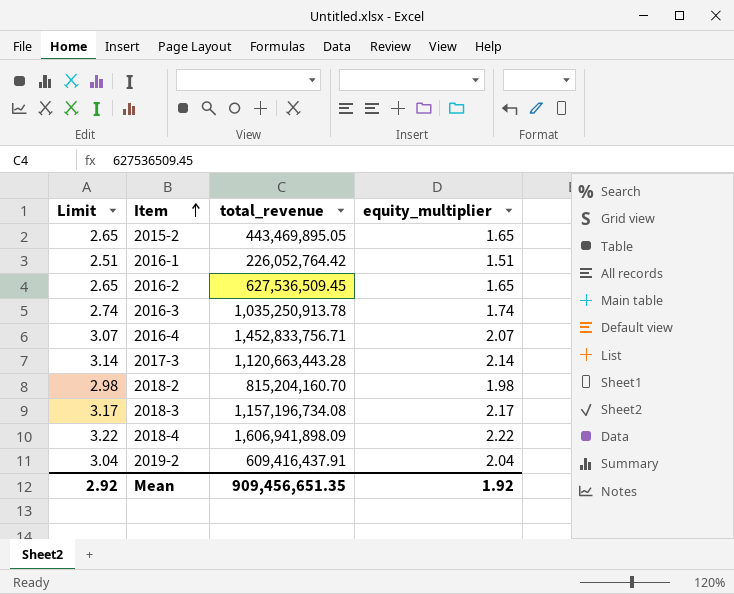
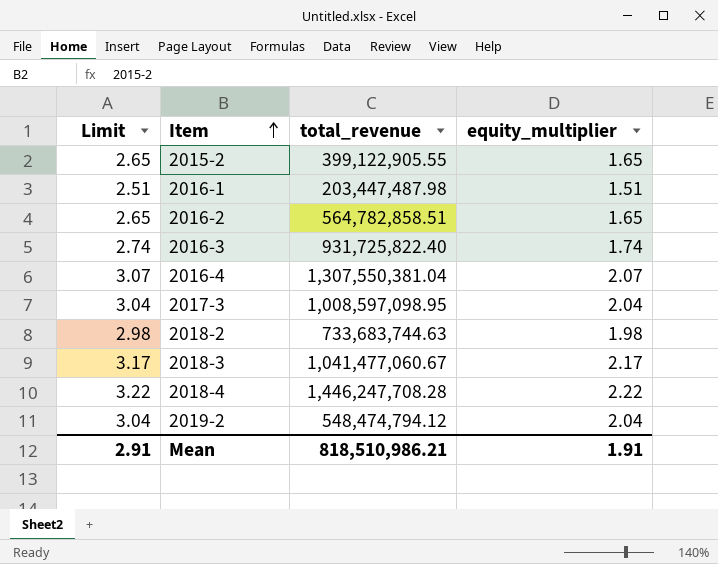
2015-2 | total_revenue: 443,469,895.05 -> 399,122,905.55
2016-1 | total_revenue: 226,052,764.42 -> 203,447,487.98
2016-2 | total_revenue: 627,536,509.45 -> 564,782,858.51
2016-3 | total_revenue: 1,035,250,913.78 -> 931,725,822.40
2016-4 | total_revenue: 1,452,833,756.71 -> 1,307,550,381.04
2017-3 | Limit: 3.14 -> 3.04
2017-3 | total_revenue: 1,120,663,443.28 -> 1,008,597,098.95
2017-3 | equity_multiplier: 2.14 -> 2.04
2018-2 | total_revenue: 815,204,160.70 -> 733,683,744.63
2018-3 | total_revenue: 1,157,196,734.08 -> 1,041,477,060.67
2018-4 | total_revenue: 1,606,941,898.09 -> 1,446,247,708.28
2019-2 | total_revenue: 609,416,437.91 -> 548,474,794.12
Mean | Limit: 2.92 -> 2.91
Mean | total_revenue: 909,456,651.35 -> 818,510,986.21
Mean | equity_multiplier: 1.92 -> 1.91

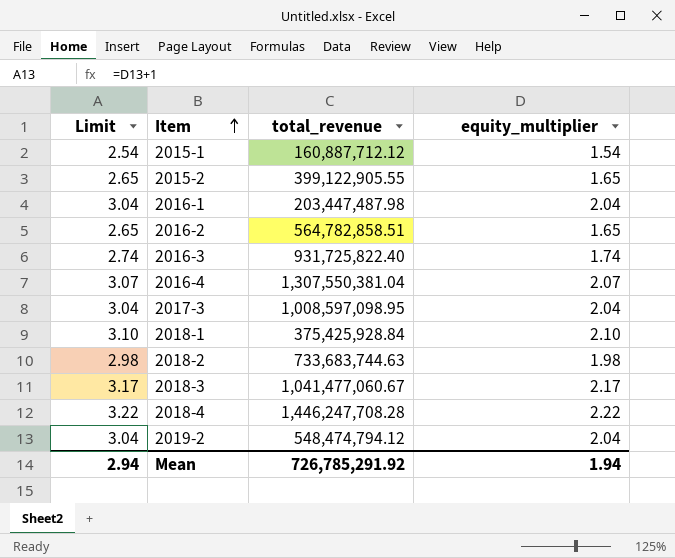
row 2015-1: none -> 2.54 | 160,887,712.12 | 1.54
2016-1 | Limit: 2.51 -> 3.04
2016-1 | equity_multiplier: 1.51 -> 2.04
row 2018-1: none -> 3.10 | 375,425,928.84 | 2.10
Mean | Limit: 2.91 -> 2.94
Mean | total_revenue: 818,510,986.21 -> 726,785,291.92
Mean | equity_multiplier: 1.91 -> 1.94

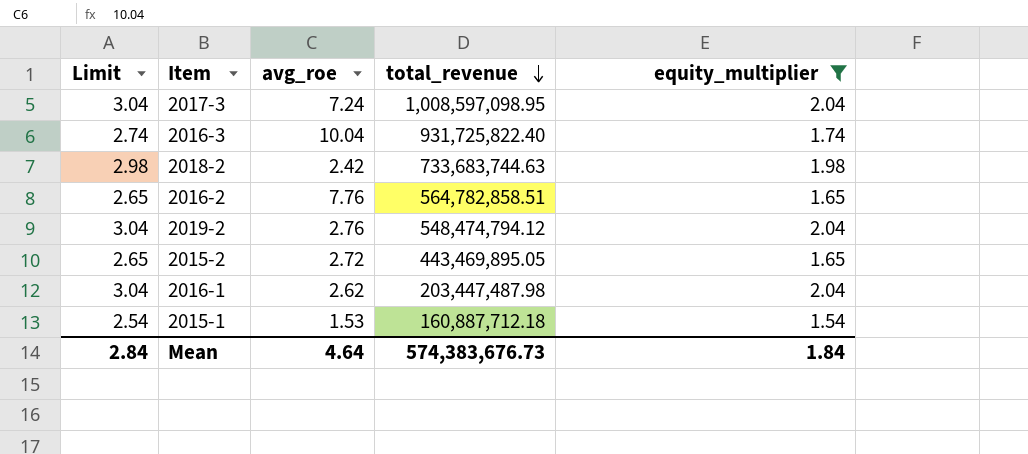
filter: none -> equity_multiplier <= 2.04
row order: Item ascending -> total_revenue descending
column avg_roe | position: none -> 3
2015-2 | total_revenue: 399,122,905.55 -> 443,469,895.05
2015-1 | total_revenue: 160,887,712.12 -> 160,887,712.18
Mean | Limit: 2.94 -> 2.84
Mean | total_revenue: 726,785,291.92 -> 574,383,676.73
Mean | equity_multiplier: 1.94 -> 1.84

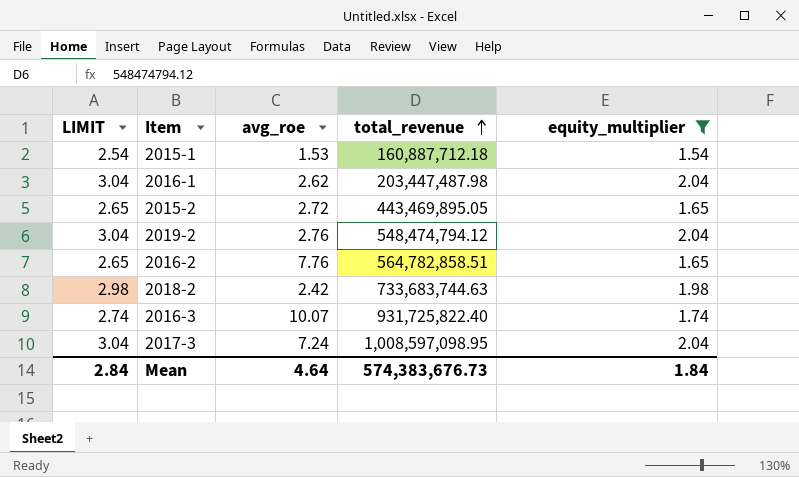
row order: total_revenue descending -> total_revenue ascending
column name: Limit -> LIMIT
2016-3 | avg_roe: 10.04 -> 10.07

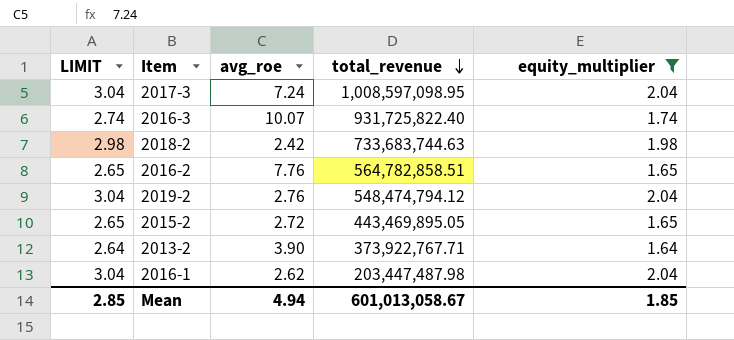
row order: total_revenue ascending -> total_revenue descending
row 2015-1: 2.54 | 1.53 | 160,887,712.18 | 1.54 -> none
row 2013-2: none -> 2.64 | 3.90 | 373,922,767.71 | 1.64
Mean | LIMIT: 2.84 -> 2.85
Mean | avg_roe: 4.64 -> 4.94
Mean | total_revenue: 574,383,676.73 -> 601,013,058.67
Mean | equity_multiplier: 1.84 -> 1.85

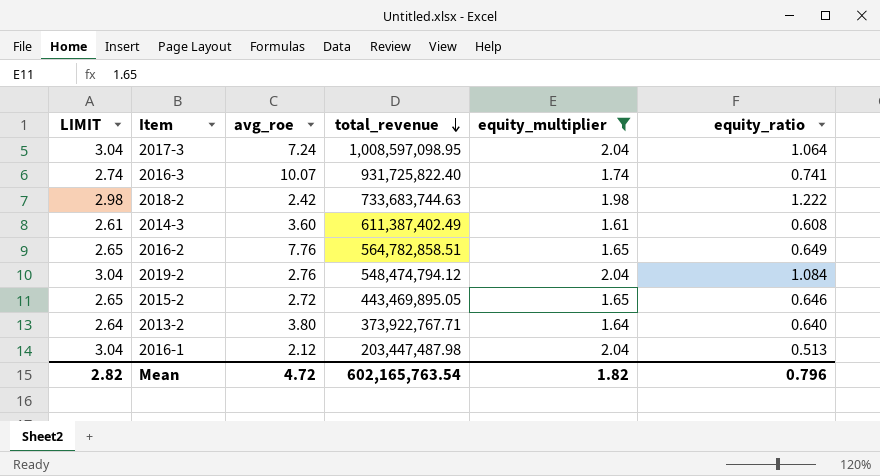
column equity_ratio | position: none -> 6
row 2014-3: none -> 2.61 | 3.60 | 611,387,402.49 | 1.61 | 0.608
2013-2 | avg_roe: 3.90 -> 3.80
2016-1 | avg_roe: 2.62 -> 2.12
Mean | LIMIT: 2.85 -> 2.82
Mean | avg_roe: 4.94 -> 4.72
Mean | total_revenue: 601,013,058.67 -> 602,165,763.54
Mean | equity_multiplier: 1.85 -> 1.82

